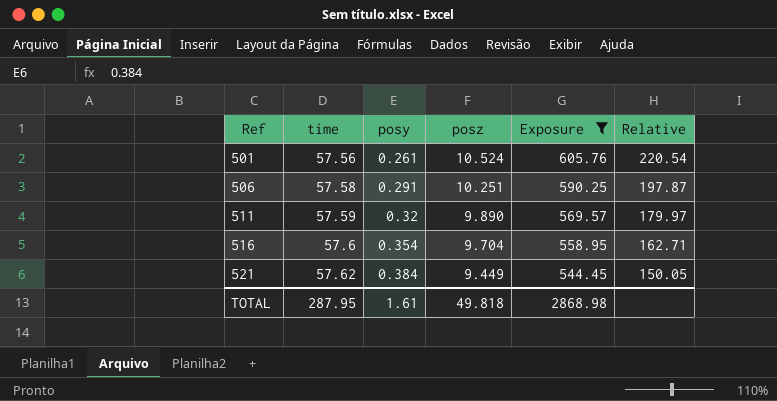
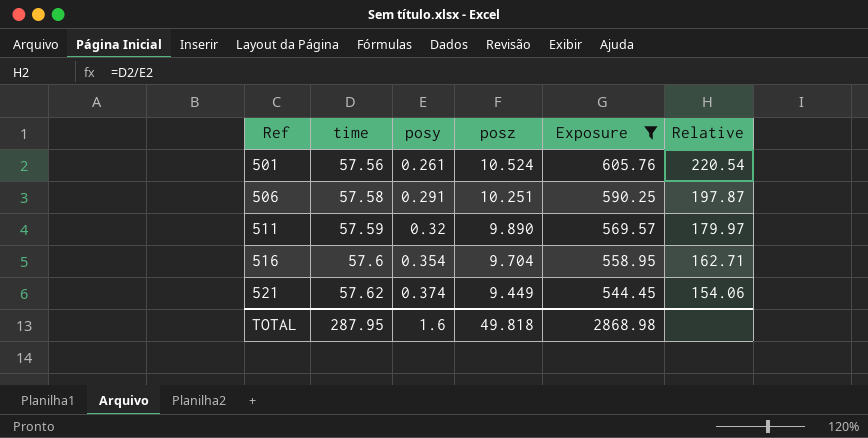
521 | posy: 0.384 -> 0.374
521 | Relative: 150.05 -> 154.06
TOTAL | posy: 1.61 -> 1.6

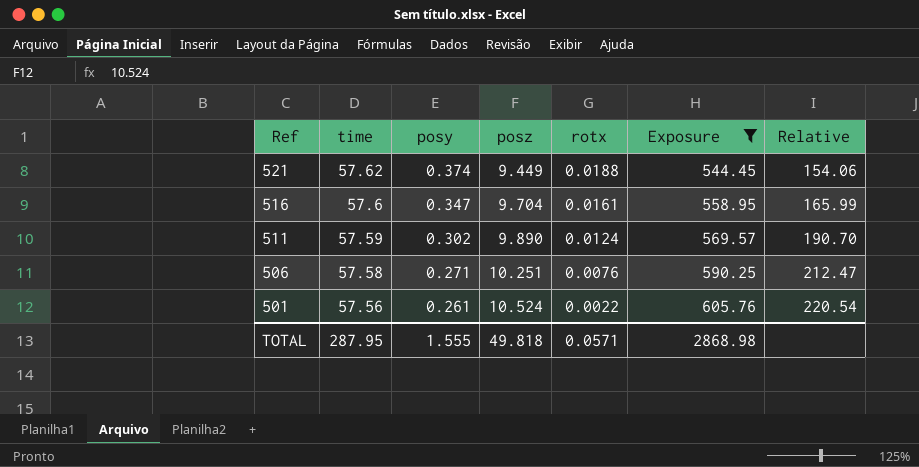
row order: Ref ascending -> Ref descending
column rotx | position: none -> 5
516 | posy: 0.354 -> 0.347
516 | Relative: 162.71 -> 165.99
511 | posy: 0.32 -> 0.302
511 | Relative: 179.97 -> 190.70
506 | posy: 0.291 -> 0.271
506 | Relative: 197.87 -> 212.47
TOTAL | posy: 1.6 -> 1.555

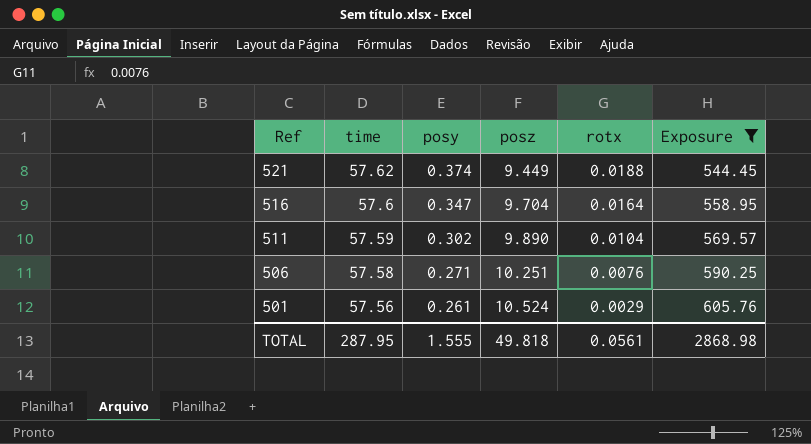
column Relative | formula: [time] / [posy] -> none
516 | rotx: 0.0161 -> 0.0164
511 | rotx: 0.0124 -> 0.0104
501 | rotx: 0.0022 -> 0.0029
TOTAL | rotx: 0.0571 -> 0.0561

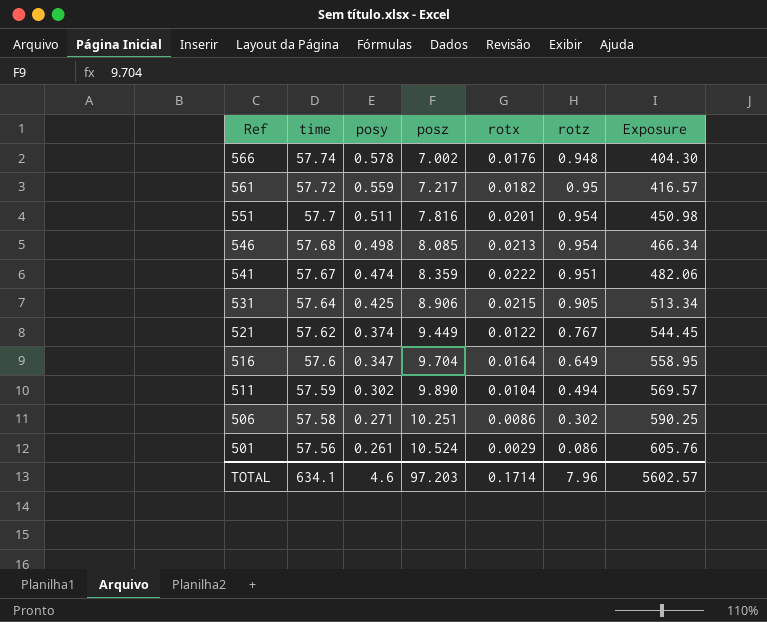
filter: Exposure >= 544.45 -> none
column rotz | position: none -> 6
521 | rotx: 0.0188 -> 0.0122
506 | rotx: 0.0076 -> 0.0086
TOTAL | time: 287.95 -> 634.1
TOTAL | posy: 1.555 -> 4.6
TOTAL | posz: 49.818 -> 97.203
TOTAL | rotx: 0.0561 -> 0.1714
TOTAL | Exposure: 2868.98 -> 5602.57

